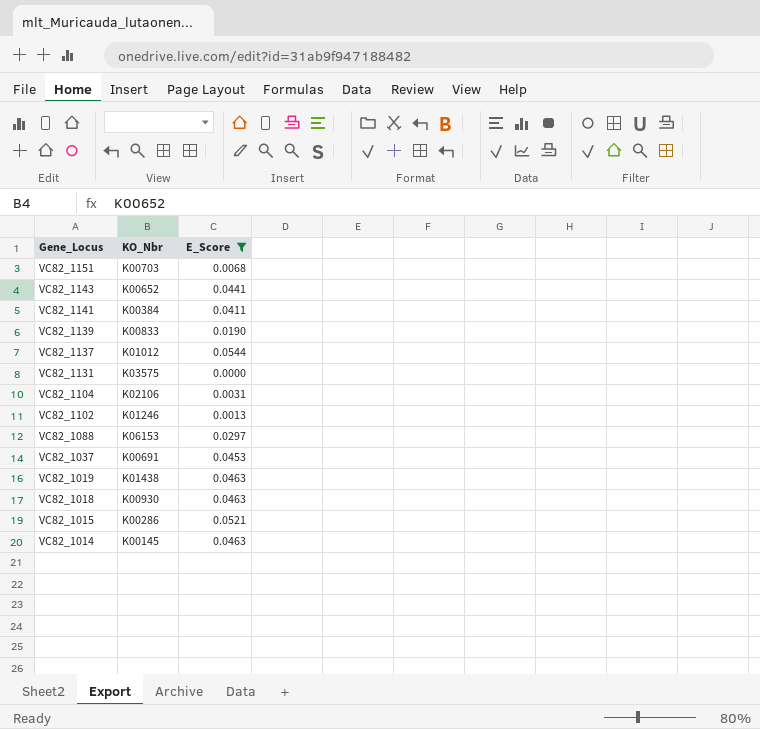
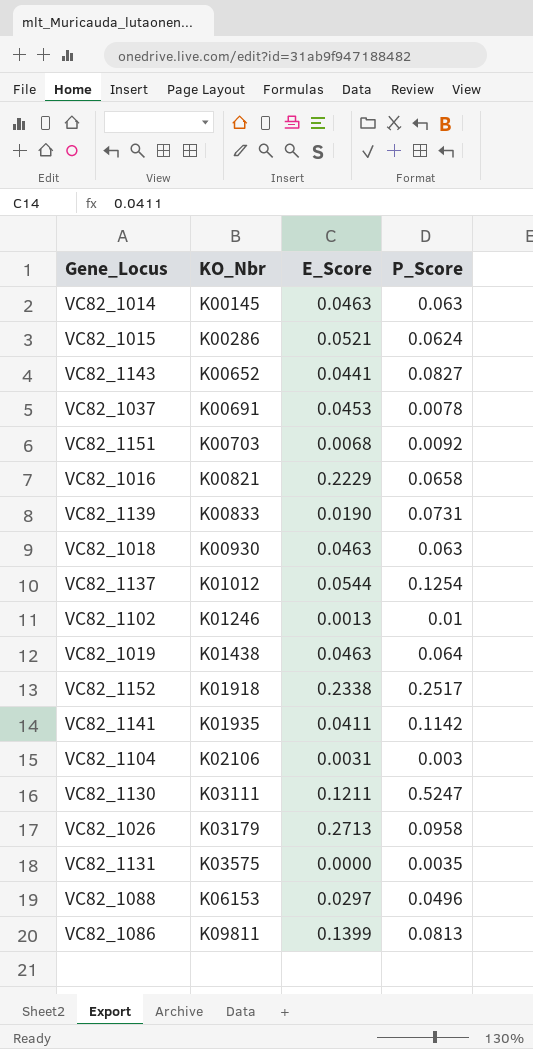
filter: E_Score <= 0.0544 -> none
row order: Gene_Locus descending -> KO_Nbr ascending
column P_Score | position: none -> 4
VC82_1141 | KO_Nbr: K00384 -> K01935

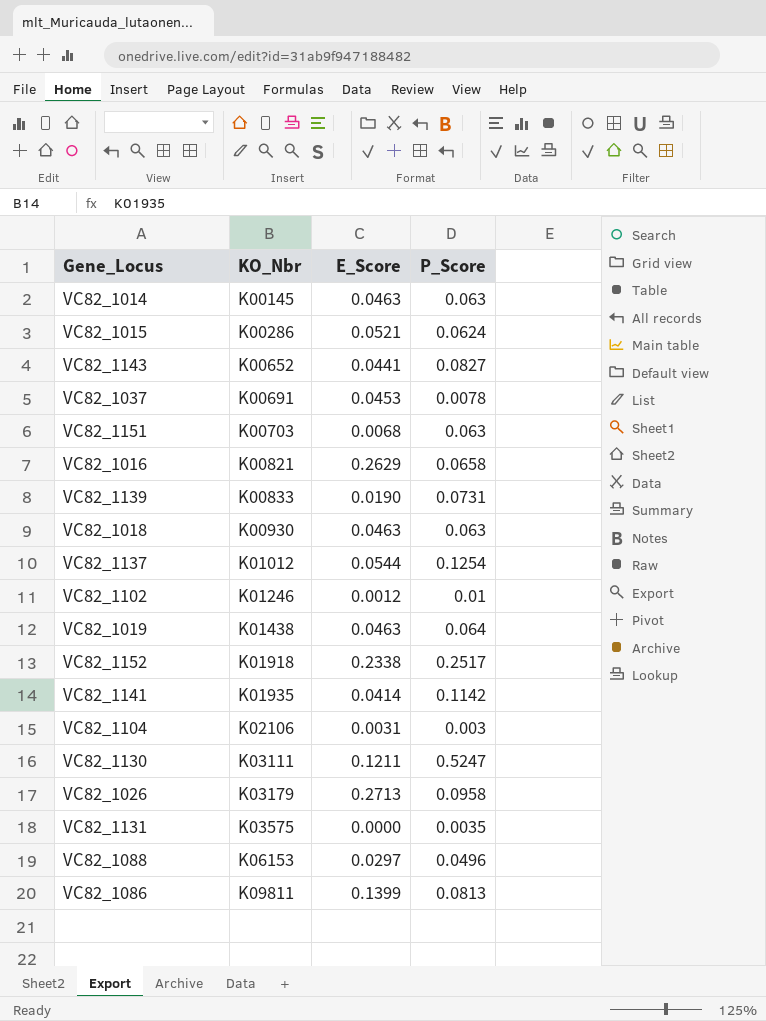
VC82_1151 | P_Score: 0.0092 -> 0.063
VC82_1016 | E_Score: 0.2229 -> 0.2629
VC82_1102 | E_Score: 0.0013 -> 0.0012
VC82_1141 | E_Score: 0.0411 -> 0.0414

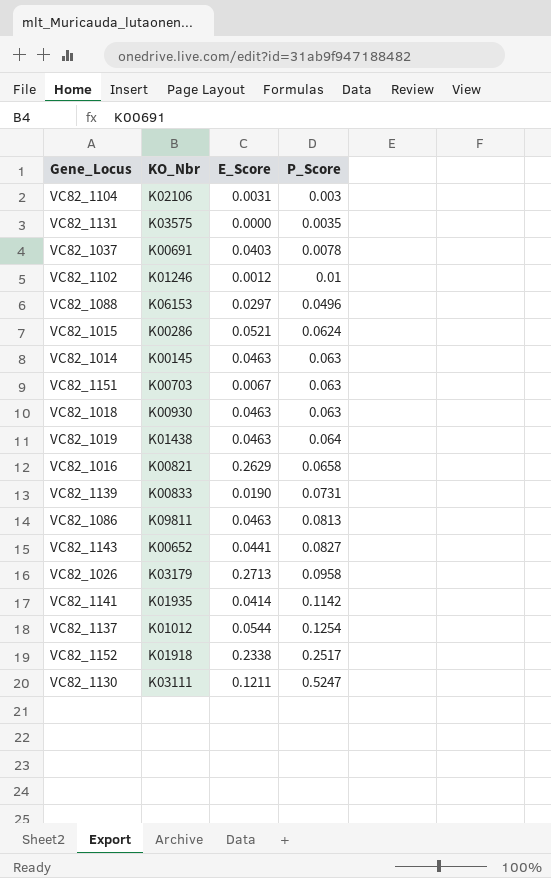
row order: KO_Nbr ascending -> P_Score ascending
VC82_1037 | E_Score: 0.0453 -> 0.0403
VC82_1151 | E_Score: 0.0068 -> 0.0067
VC82_1086 | E_Score: 0.1399 -> 0.0463

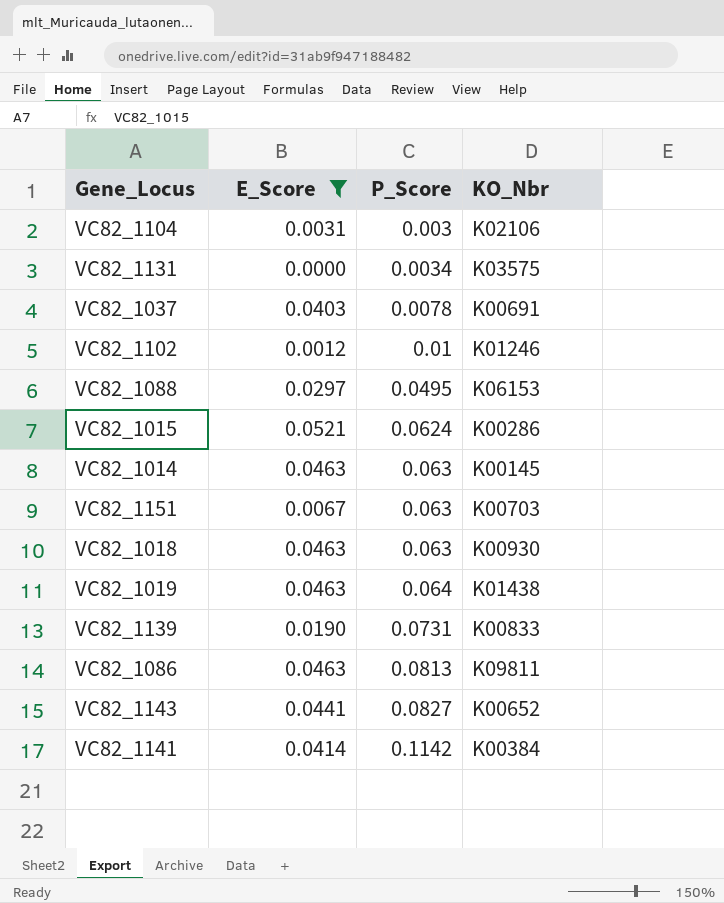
filter: none -> E_Score <= 0.0521
column KO_Nbr | position: 2 -> 4
VC82_1131 | P_Score: 0.0035 -> 0.0034
VC82_1088 | P_Score: 0.0496 -> 0.0495
VC82_1141 | KO_Nbr: K01935 -> K00384

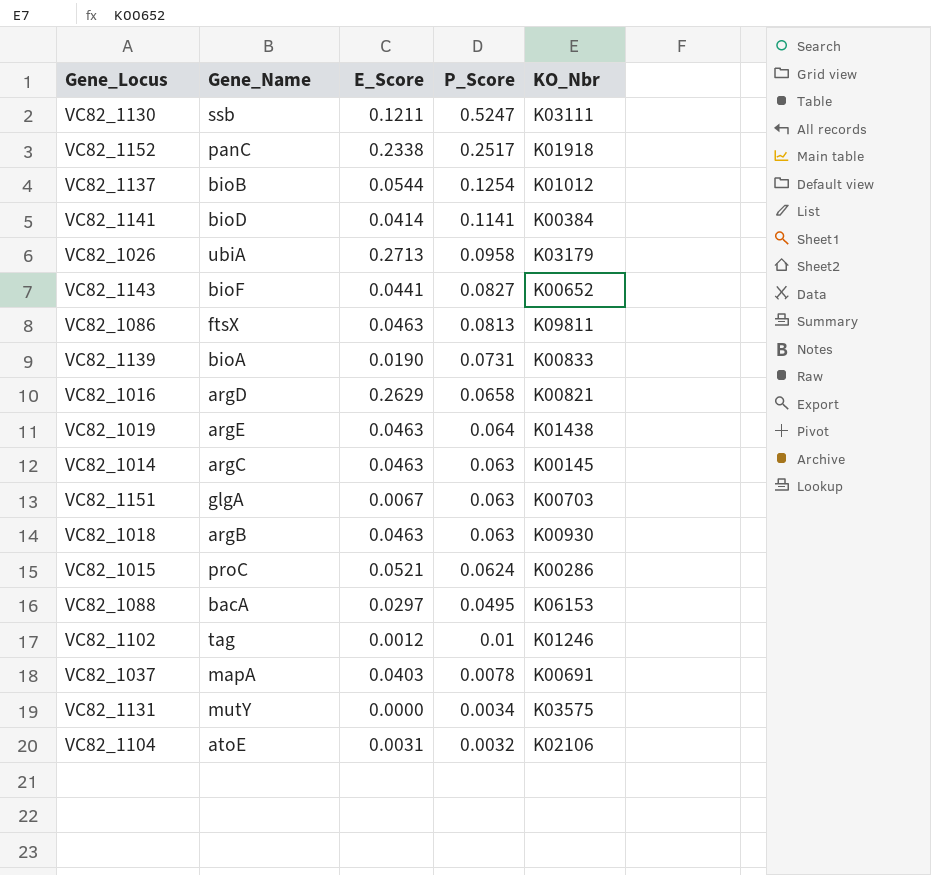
filter: E_Score <= 0.0521 -> none
row order: P_Score ascending -> P_Score descending
column Gene_Name | position: none -> 2
VC82_1141 | P_Score: 0.1142 -> 0.1141
VC82_1104 | P_Score: 0.003 -> 0.0032

